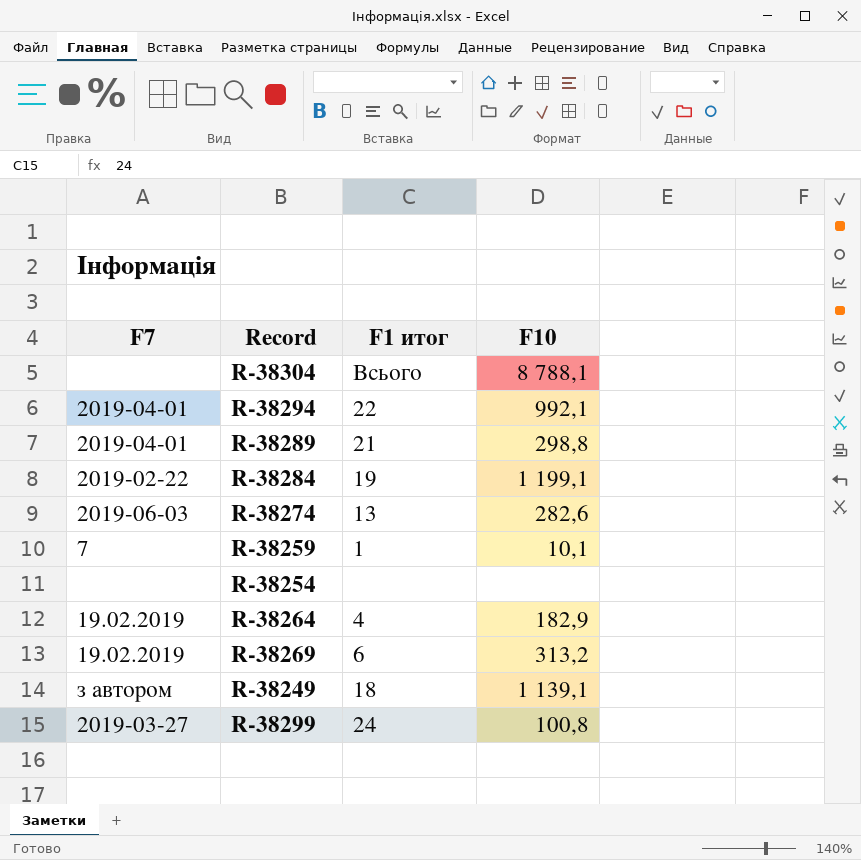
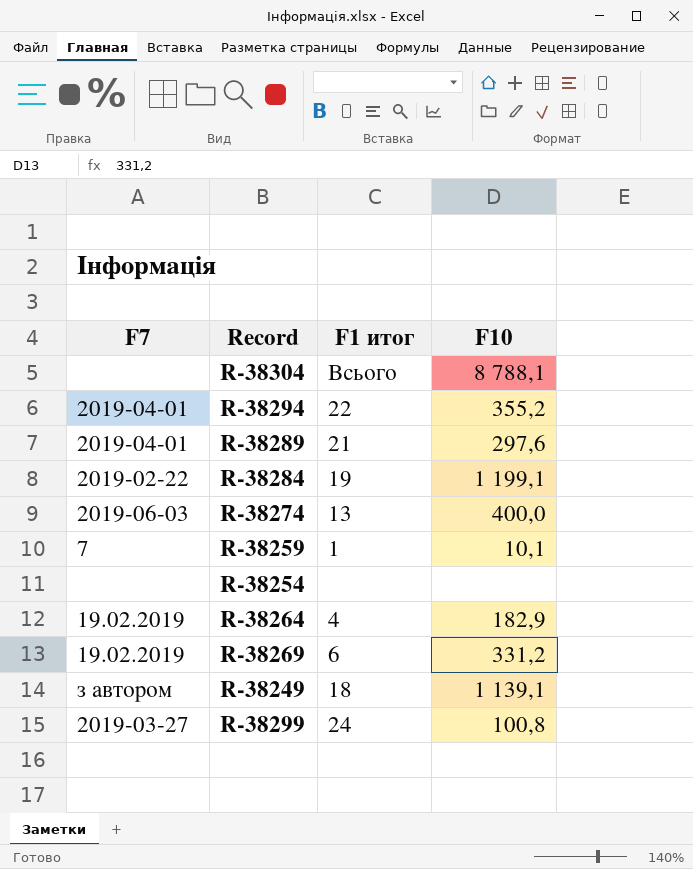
R-38294 | F10: 992,1 -> 355,2
R-38289 | F10: 298,8 -> 297,6
R-38274 | F10: 282,6 -> 400,0
R-38269 | F10: 313,2 -> 331,2

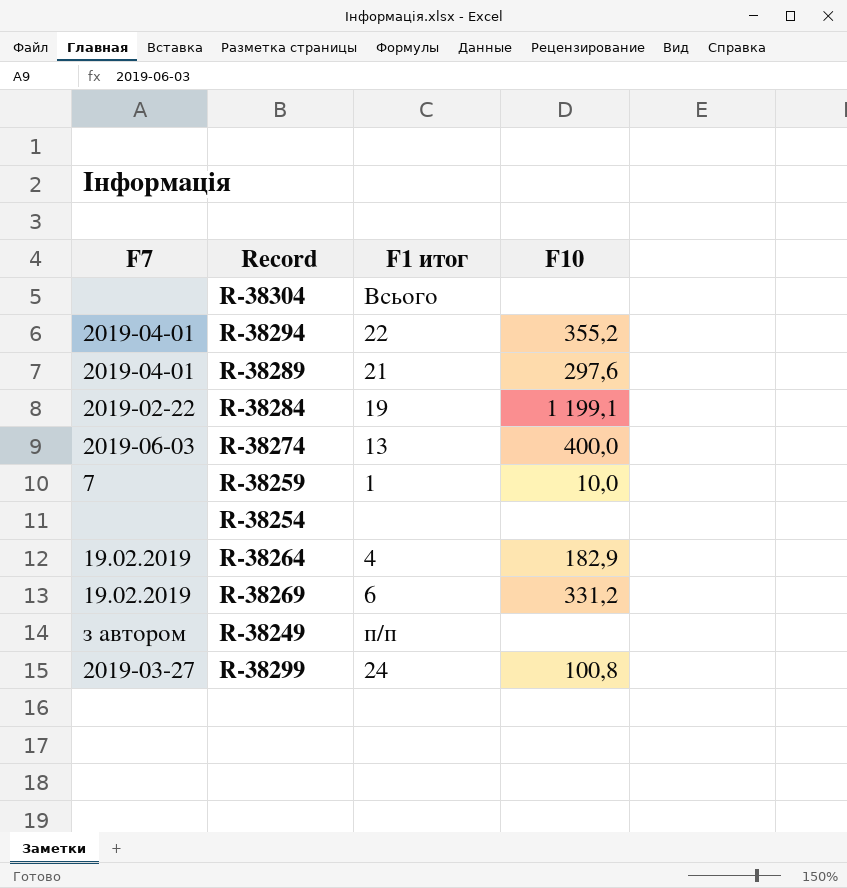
R-38304 | F10: 8 788,1 -> none
R-38259 | F10: 10,1 -> 10,0
R-38249 | F1 итог: 18 -> п/п
R-38249 | F10: 1 139,1 -> none

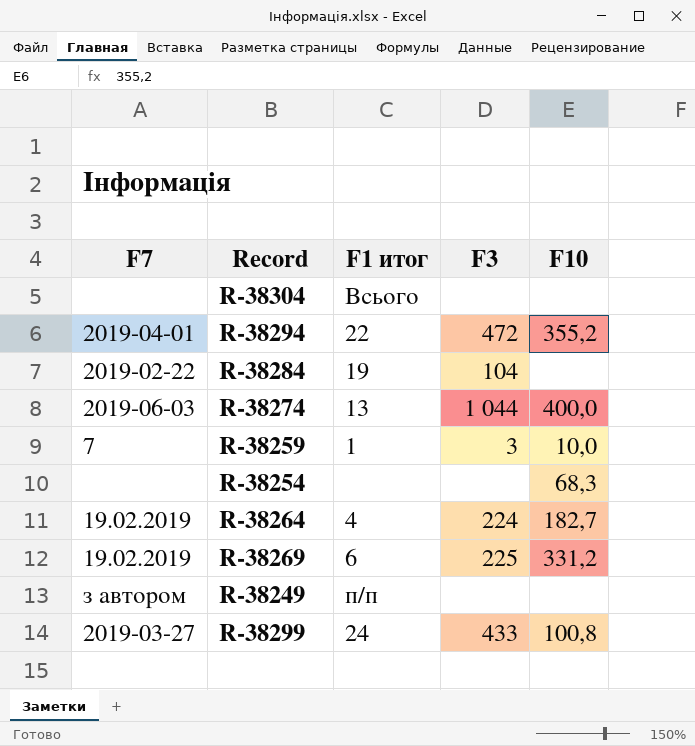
column F3 | position: none -> 4
row R-38289: 2019-04-01 | 21 | 297,6 -> none
R-38284 | F10: 1 199,1 -> none
R-38254 | F10: none -> 68,3
R-38264 | F10: 182,9 -> 182,7

